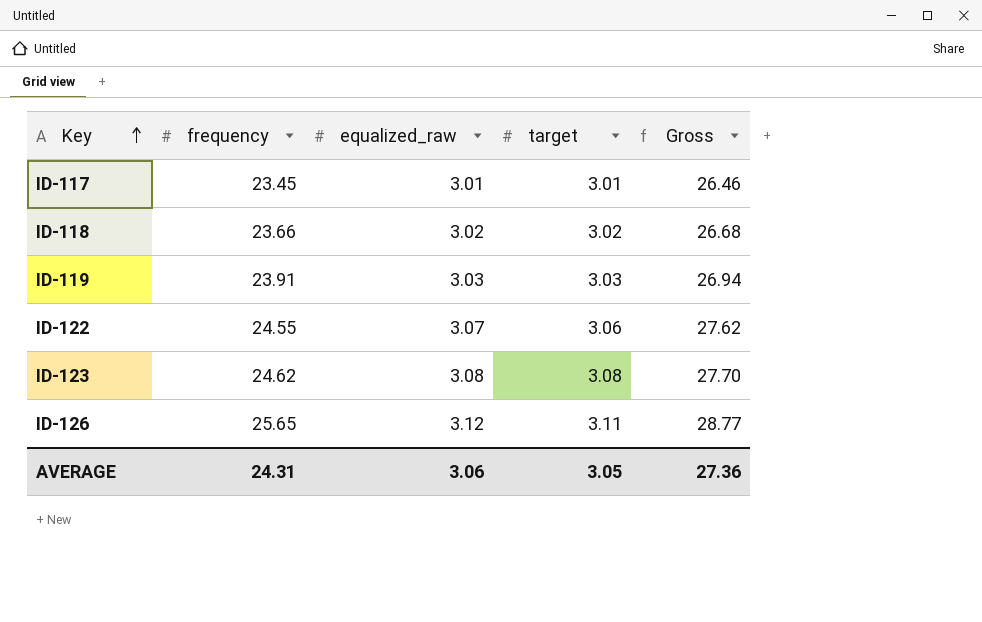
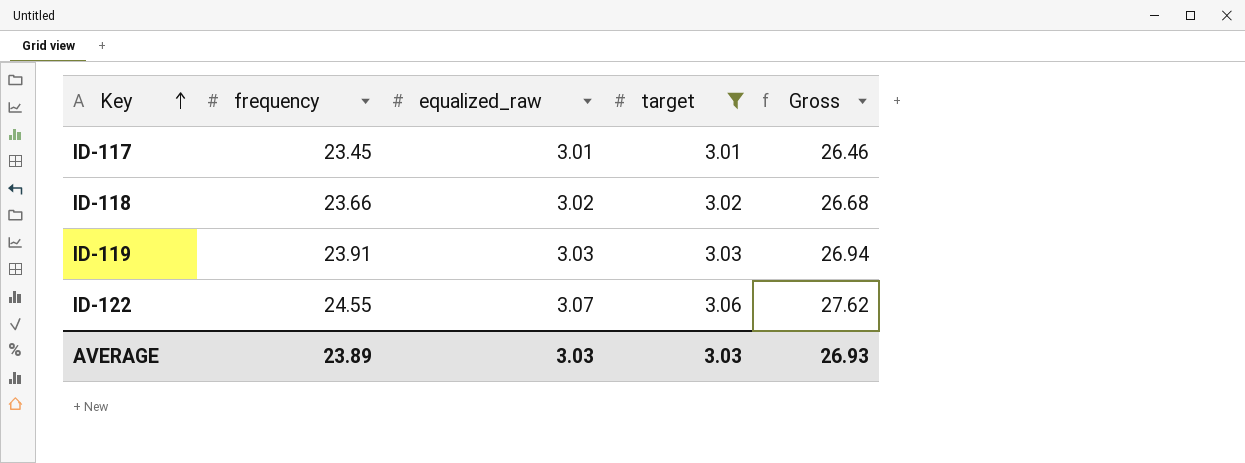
filter: none -> target <= 3.06
AVERAGE | frequency: 24.31 -> 23.89
AVERAGE | equalized_raw: 3.06 -> 3.03
AVERAGE | target: 3.05 -> 3.03
AVERAGE | Gross: 27.36 -> 26.93

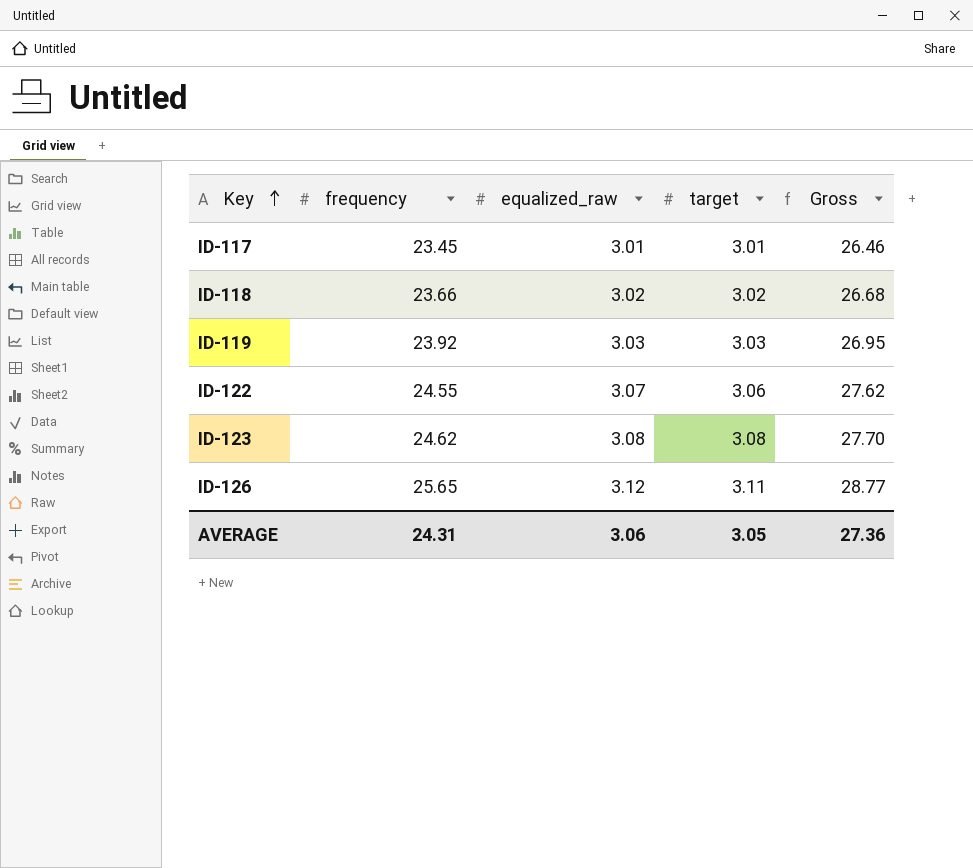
filter: target <= 3.06 -> none
ID-119 | frequency: 23.91 -> 23.92
ID-119 | Gross: 26.94 -> 26.95
AVERAGE | frequency: 23.89 -> 24.31
AVERAGE | equalized_raw: 3.03 -> 3.06
AVERAGE | target: 3.03 -> 3.05
AVERAGE | Gross: 26.93 -> 27.36

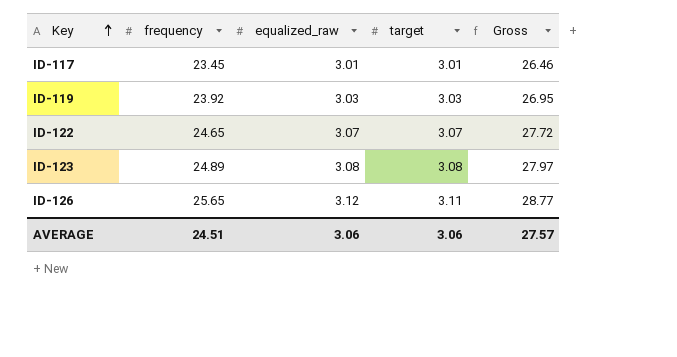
row ID-118: 23.66 | 3.02 | 3.02 | 26.68 -> none
ID-122 | frequency: 24.55 -> 24.65
ID-122 | target: 3.06 -> 3.07
ID-122 | Gross: 27.62 -> 27.72
ID-123 | frequency: 24.62 -> 24.89
ID-123 | Gross: 27.70 -> 27.97
AVERAGE | frequency: 24.31 -> 24.51
AVERAGE | target: 3.05 -> 3.06
AVERAGE | Gross: 27.36 -> 27.57

